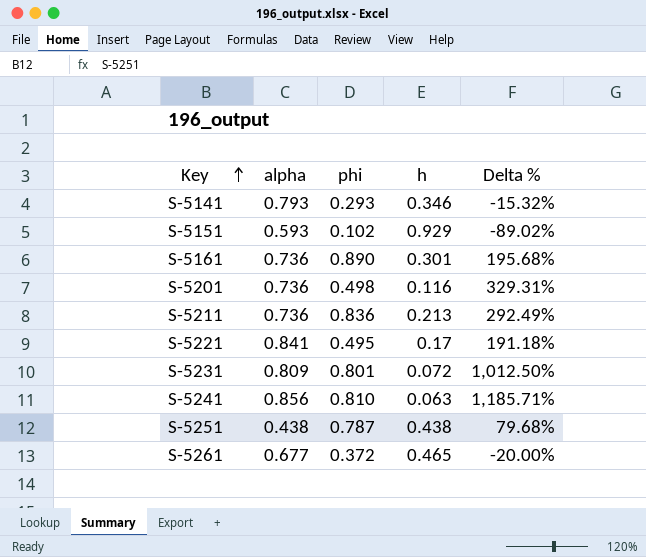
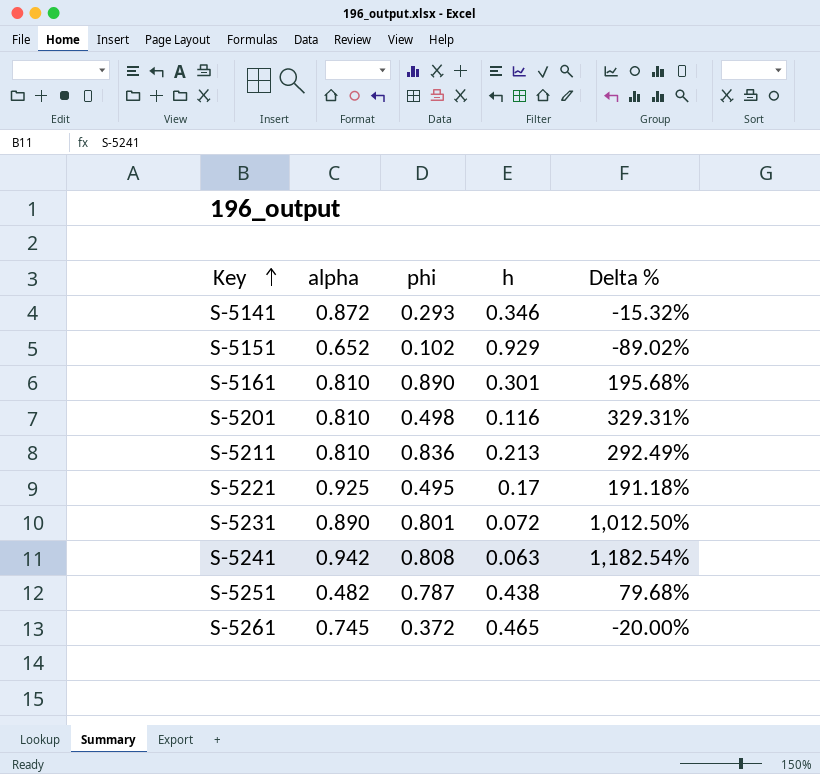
S-5141 | alpha: 0.793 -> 0.872
S-5151 | alpha: 0.593 -> 0.652
S-5161 | alpha: 0.736 -> 0.810
S-5201 | alpha: 0.736 -> 0.810
S-5211 | alpha: 0.736 -> 0.810
S-5221 | alpha: 0.841 -> 0.925
S-5231 | alpha: 0.809 -> 0.890
S-5241 | alpha: 0.856 -> 0.942
S-5241 | phi: 0.810 -> 0.808
S-5241 | Delta %: 1,185.71% -> 1,182.54%
S-5251 | alpha: 0.438 -> 0.482
S-5261 | alpha: 0.677 -> 0.745

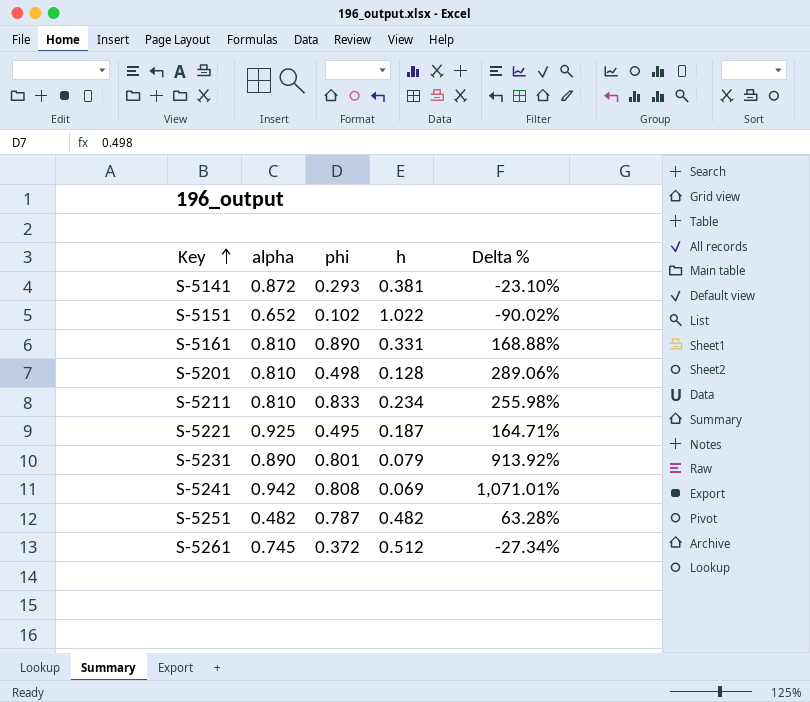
S-5141 | h: 0.346 -> 0.381
S-5141 | Delta %: -15.32% -> -23.10%
S-5151 | h: 0.929 -> 1.022
S-5151 | Delta %: -89.02% -> -90.02%
S-5161 | h: 0.301 -> 0.331
S-5161 | Delta %: 195.68% -> 168.88%
S-5201 | h: 0.116 -> 0.128
S-5201 | Delta %: 329.31% -> 289.06%
S-5211 | phi: 0.836 -> 0.833
S-5211 | h: 0.213 -> 0.234
S-5211 | Delta %: 292.49% -> 255.98%
S-5221 | h: 0.17 -> 0.187
S-5221 | Delta %: 191.18% -> 164.71%
S-5231 | h: 0.072 -> 0.079
S-5231 | Delta %: 1,012.50% -> 913.92%
S-5241 | h: 0.063 -> 0.069
S-5241 | Delta %: 1,182.54% -> 1,071.01%
S-5251 | h: 0.438 -> 0.482
S-5251 | Delta %: 79.68% -> 63.28%
S-5261 | h: 0.465 -> 0.512
S-5261 | Delta %: -20.00% -> -27.34%

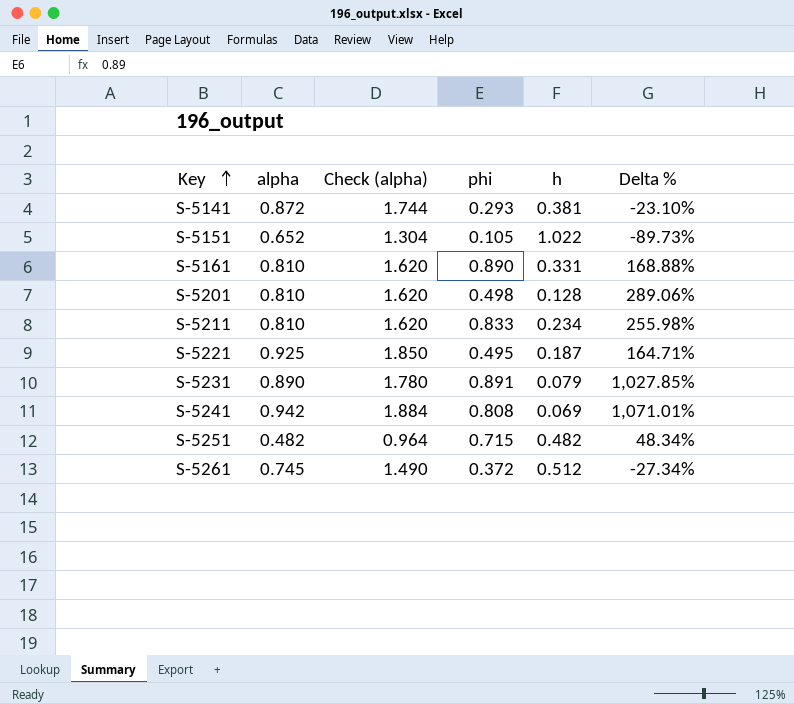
column Check (alpha) | formula: none -> [alpha] * 2
S-5151 | phi: 0.102 -> 0.105
S-5151 | Delta %: -90.02% -> -89.73%
S-5231 | phi: 0.801 -> 0.891
S-5231 | Delta %: 913.92% -> 1,027.85%
S-5251 | phi: 0.787 -> 0.715
S-5251 | Delta %: 63.28% -> 48.34%

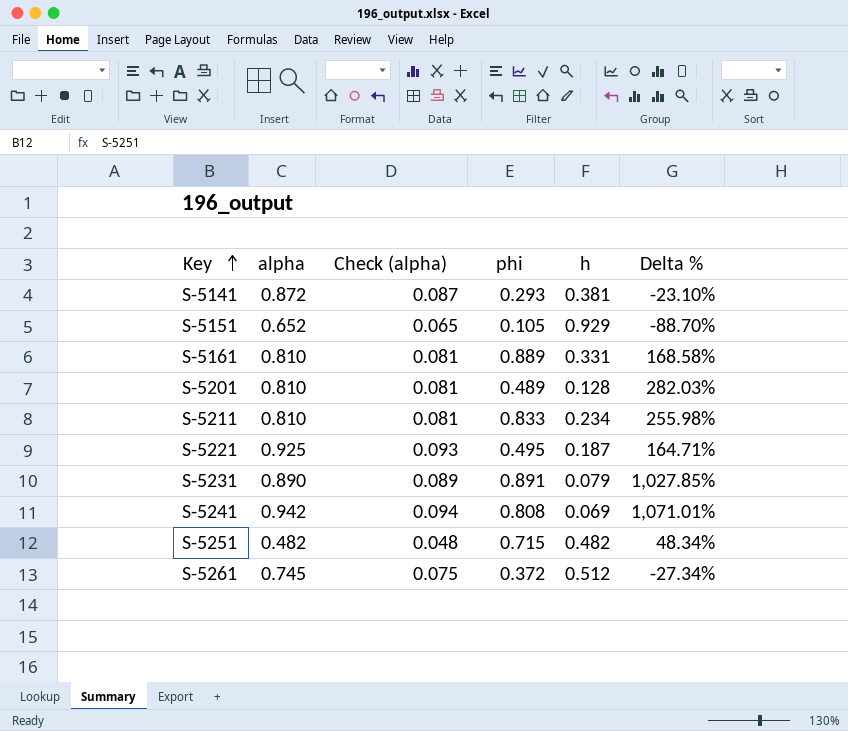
column Check (alpha) | formula: [alpha] * 2 -> [alpha] * 0.1
S-5151 | h: 1.022 -> 0.929
S-5151 | Delta %: -89.73% -> -88.70%
S-5161 | phi: 0.890 -> 0.889
S-5161 | Delta %: 168.88% -> 168.58%
S-5201 | phi: 0.498 -> 0.489
S-5201 | Delta %: 289.06% -> 282.03%

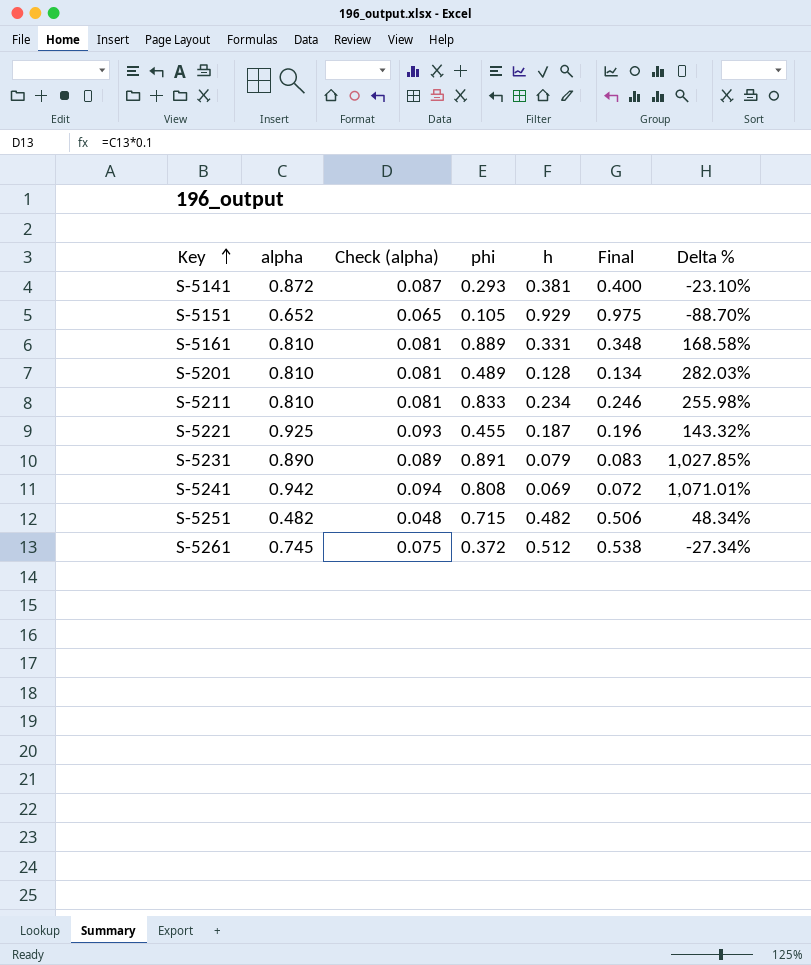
column Final | formula: none -> [h] * 1.05
S-5221 | phi: 0.495 -> 0.455
S-5221 | Delta %: 164.71% -> 143.32%

